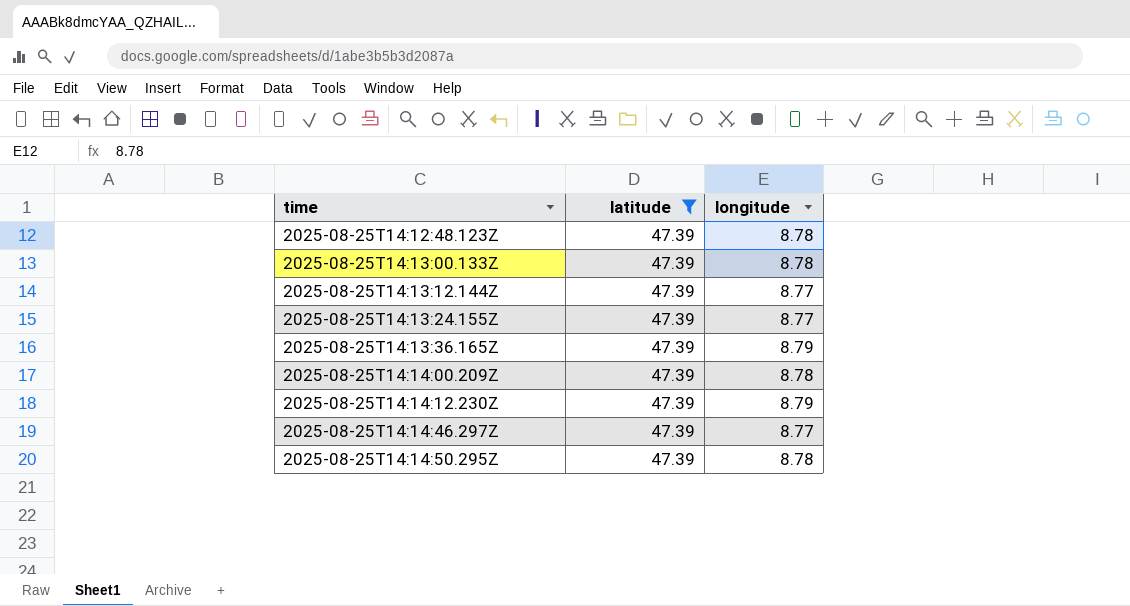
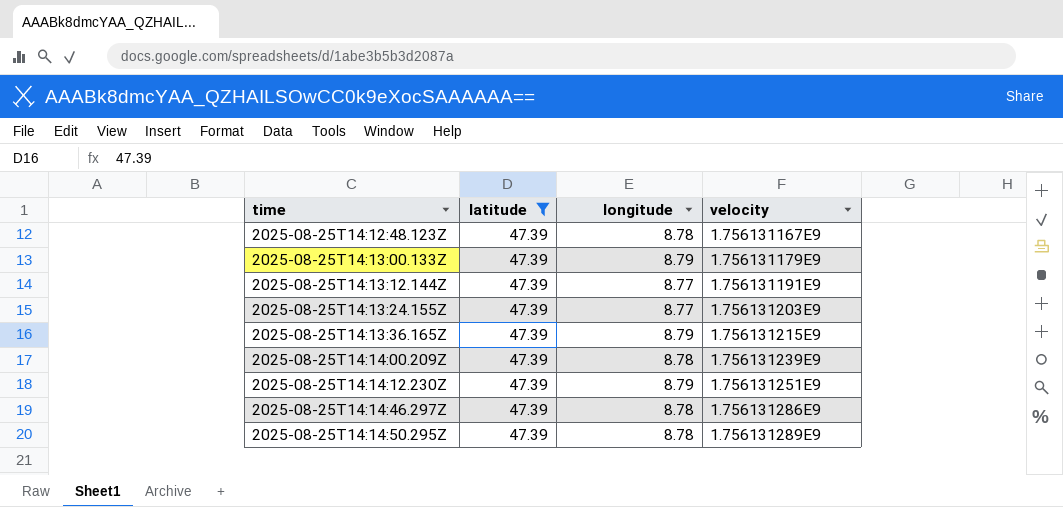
column velocity | position: none -> 4
2025-08-25T14:13:00.133Z | longitude: 8.78 -> 8.79
2025-08-25T14:14:46.297Z | longitude: 8.77 -> 8.78

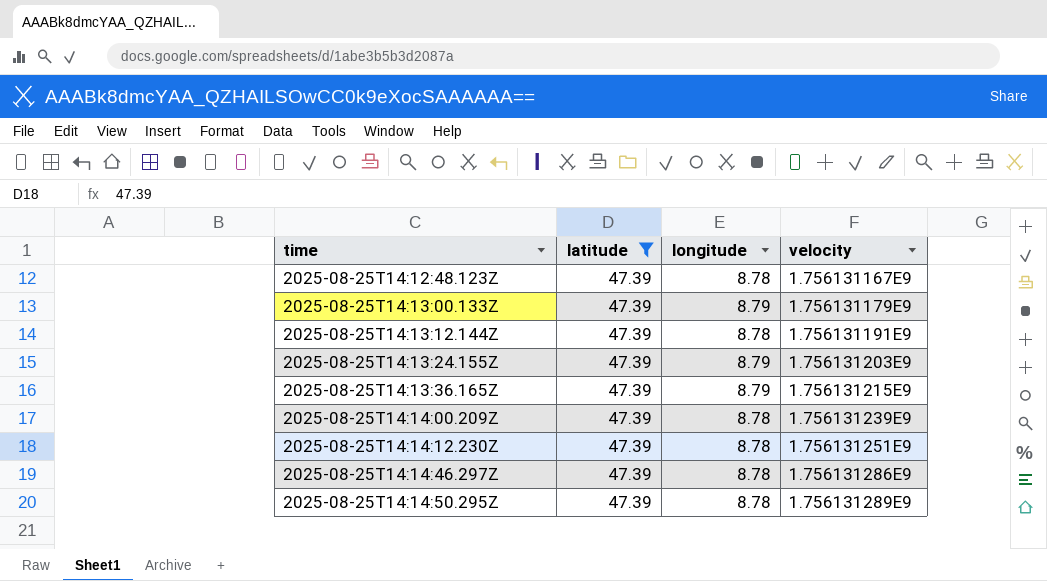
2025-08-25T14:13:12.144Z | longitude: 8.77 -> 8.78
2025-08-25T14:13:24.155Z | longitude: 8.77 -> 8.79
2025-08-25T14:14:12.230Z | longitude: 8.79 -> 8.78

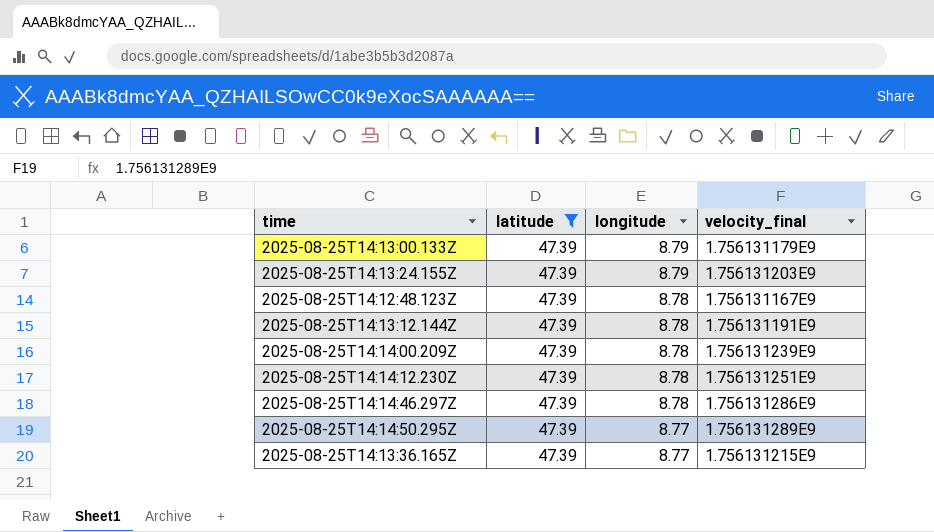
row order: time ascending -> longitude descending
column name: velocity -> velocity_final
2025-08-25T14:14:50.295Z | longitude: 8.78 -> 8.77
2025-08-25T14:13:36.165Z | longitude: 8.79 -> 8.77

